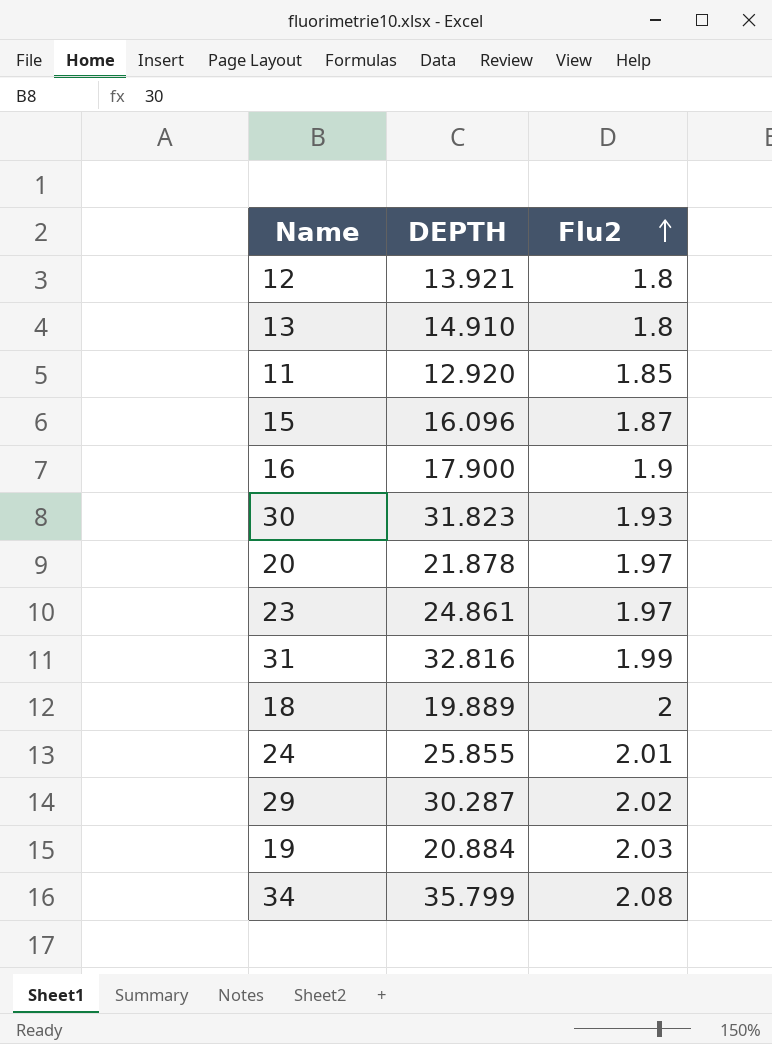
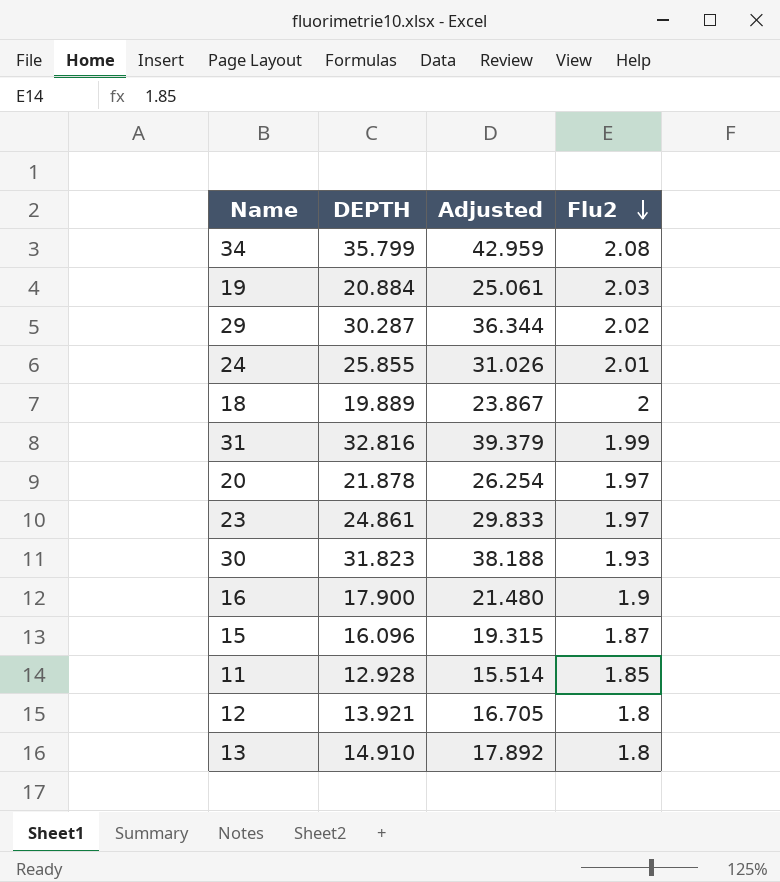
row order: Flu2 ascending -> Flu2 descending
column Adjusted | formula: none -> [DEPTH] * 1.2
11 | DEPTH: 12.920 -> 12.928

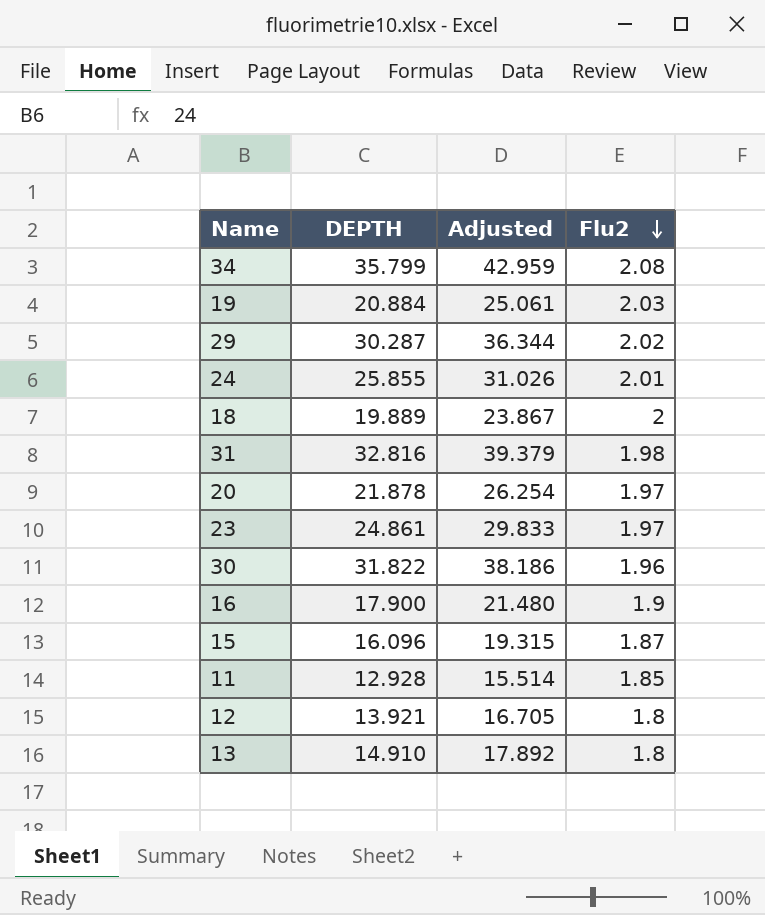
31 | Flu2: 1.99 -> 1.98
30 | DEPTH: 31.823 -> 31.822
30 | Adjusted: 38.188 -> 38.186
30 | Flu2: 1.93 -> 1.96

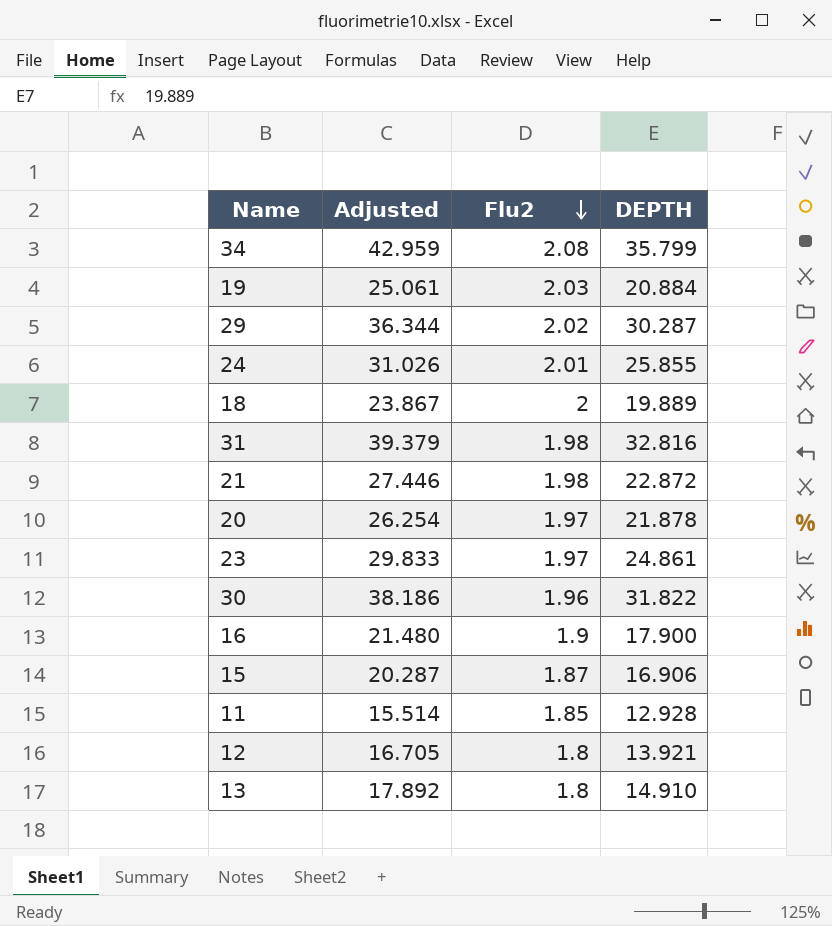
column DEPTH | position: 2 -> 4
row 21: none -> 27.446 | 1.98 | 22.872
15 | Adjusted: 19.315 -> 20.287
15 | DEPTH: 16.096 -> 16.906

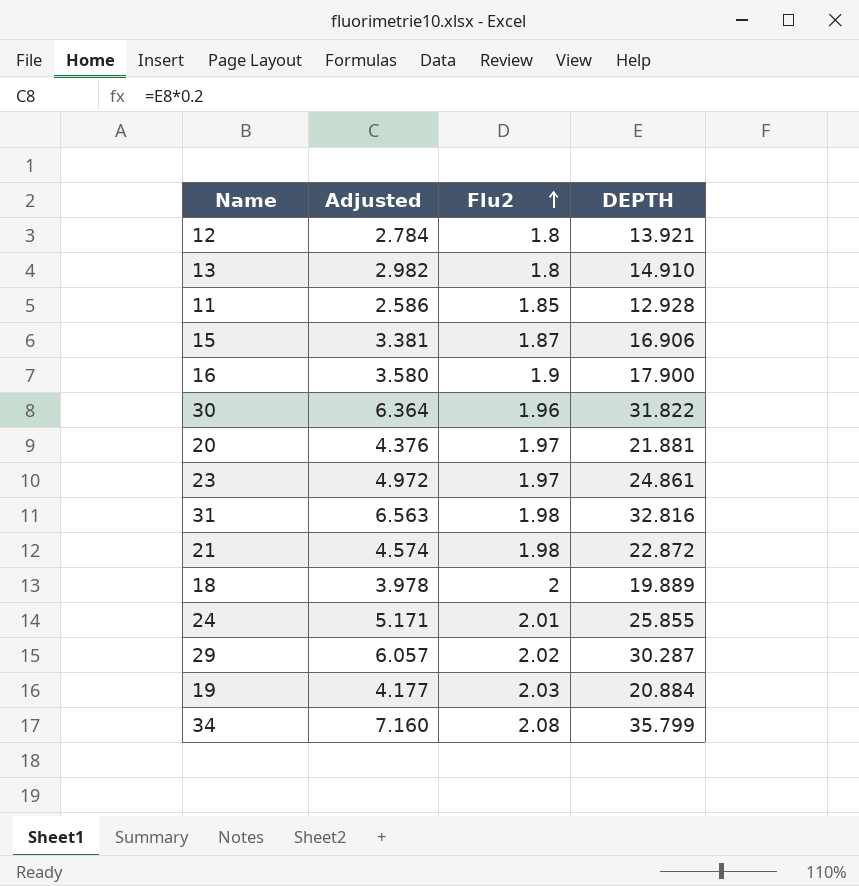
row order: Flu2 descending -> Flu2 ascending
column Adjusted | formula: [DEPTH] * 1.2 -> [DEPTH] * 0.2
20 | DEPTH: 21.878 -> 21.881

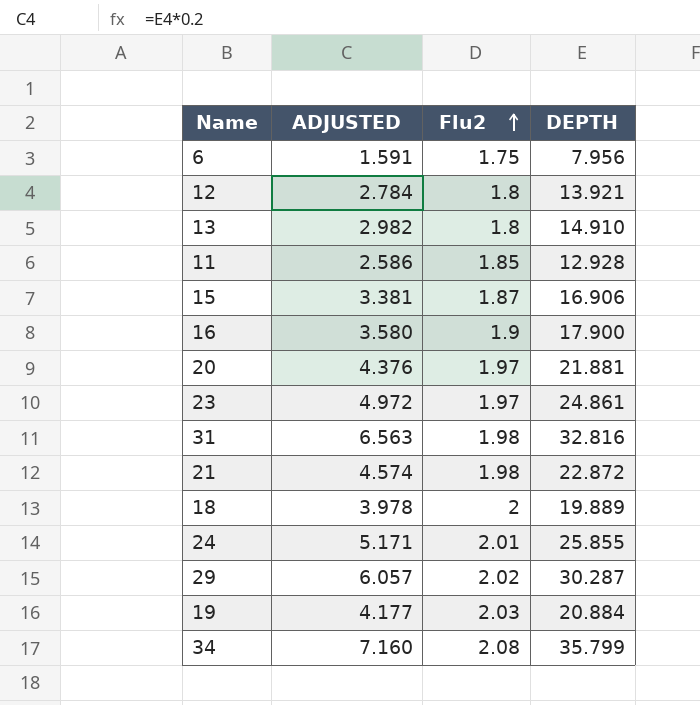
column name: Adjusted -> ADJUSTED
row 30: 6.364 | 1.96 | 31.822 -> none
row 6: none -> 1.591 | 1.75 | 7.956

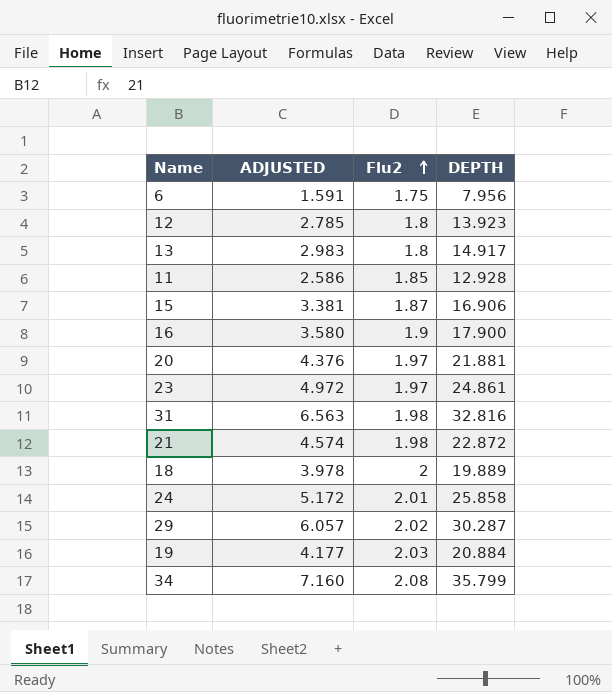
12 | ADJUSTED: 2.784 -> 2.785
12 | DEPTH: 13.921 -> 13.923
13 | ADJUSTED: 2.982 -> 2.983
13 | DEPTH: 14.910 -> 14.917
24 | ADJUSTED: 5.171 -> 5.172
24 | DEPTH: 25.855 -> 25.858

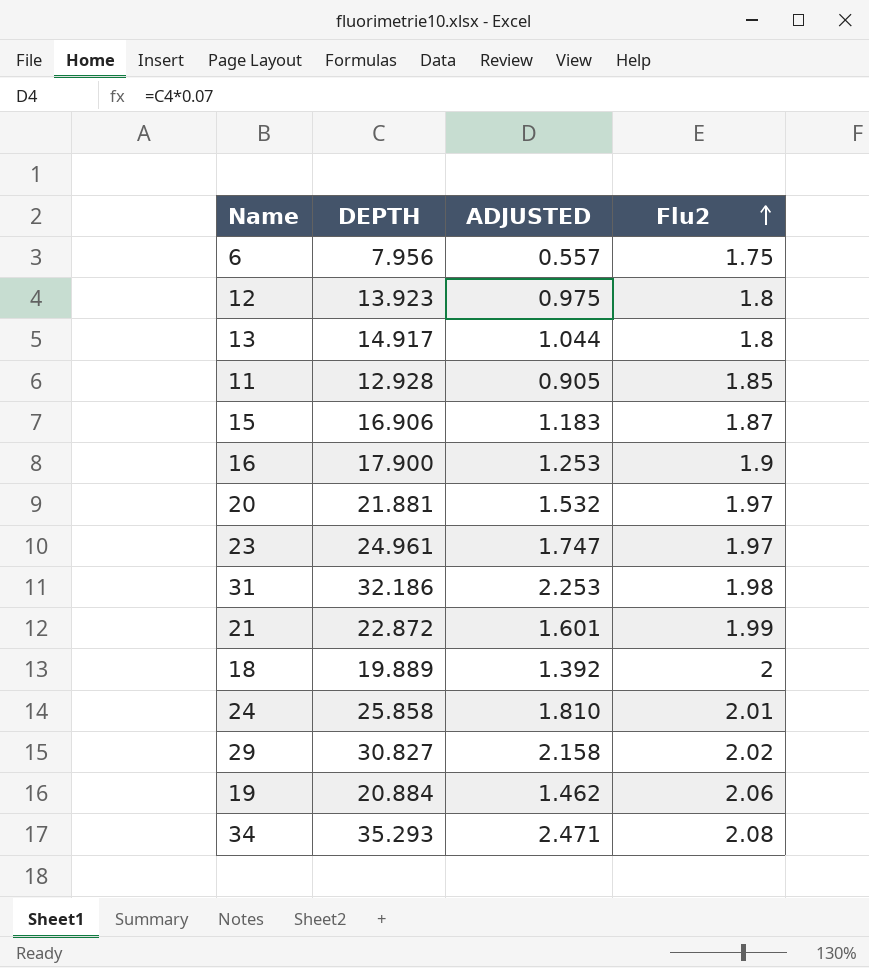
column DEPTH | position: 4 -> 2
column ADJUSTED | formula: [DEPTH] * 0.2 -> [DEPTH] * 0.07
23 | DEPTH: 24.861 -> 24.961
31 | DEPTH: 32.816 -> 32.186
21 | Flu2: 1.98 -> 1.99
29 | DEPTH: 30.287 -> 30.827
19 | Flu2: 2.03 -> 2.06
34 | DEPTH: 35.799 -> 35.293

